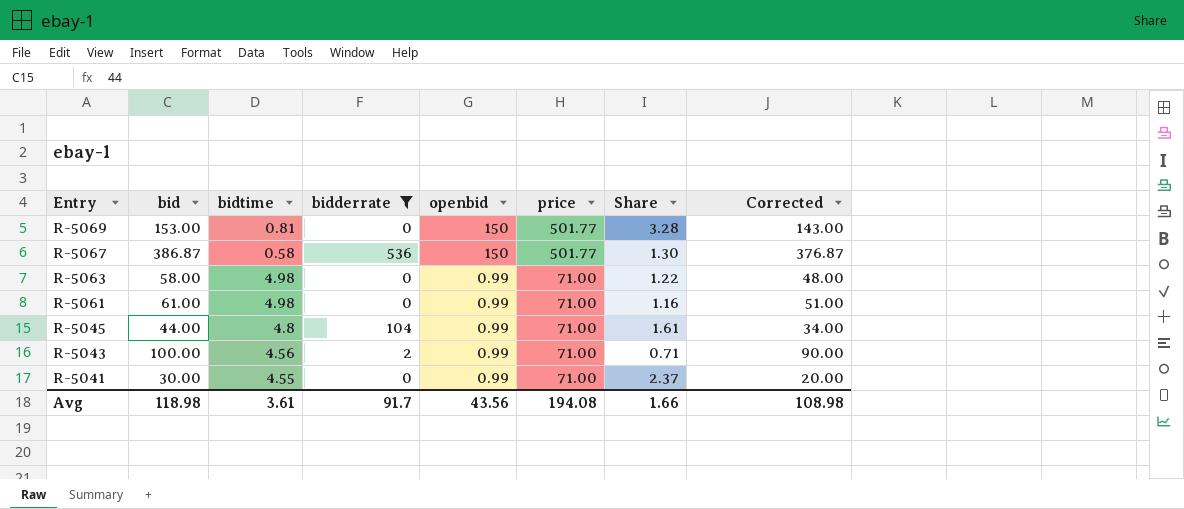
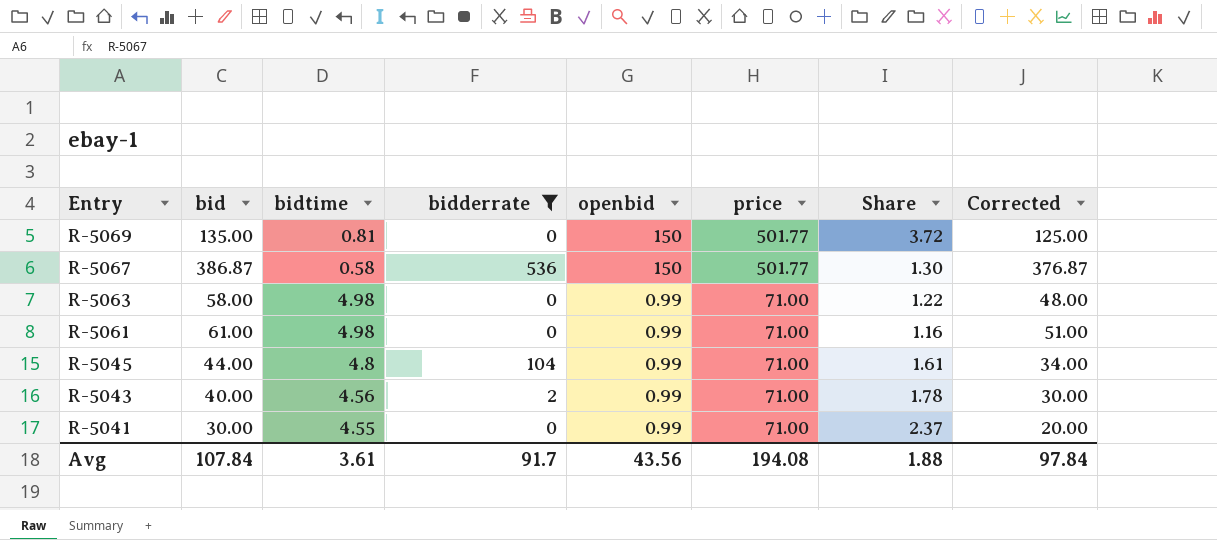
R-5069 | bid: 153.00 -> 135.00
R-5069 | Share: 3.28 -> 3.72
R-5069 | Corrected: 143.00 -> 125.00
R-5043 | bid: 100.00 -> 40.00
R-5043 | Share: 0.71 -> 1.78
R-5043 | Corrected: 90.00 -> 30.00
Avg | bid: 118.98 -> 107.84
Avg | Share: 1.66 -> 1.88
Avg | Corrected: 108.98 -> 97.84

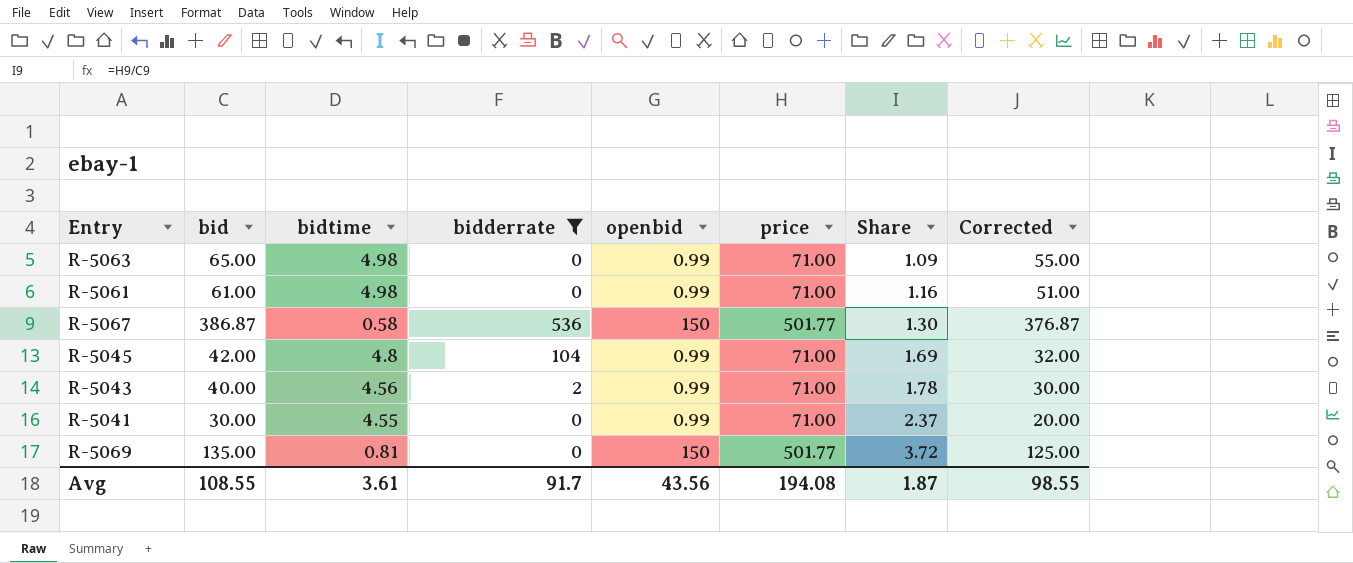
row order: Entry descending -> Share ascending
R-5063 | bid: 58.00 -> 65.00
R-5063 | Share: 1.22 -> 1.09
R-5063 | Corrected: 48.00 -> 55.00
R-5045 | bid: 44.00 -> 42.00
R-5045 | Share: 1.61 -> 1.69
R-5045 | Corrected: 34.00 -> 32.00
Avg | bid: 107.84 -> 108.55
Avg | Share: 1.88 -> 1.87
Avg | Corrected: 97.84 -> 98.55

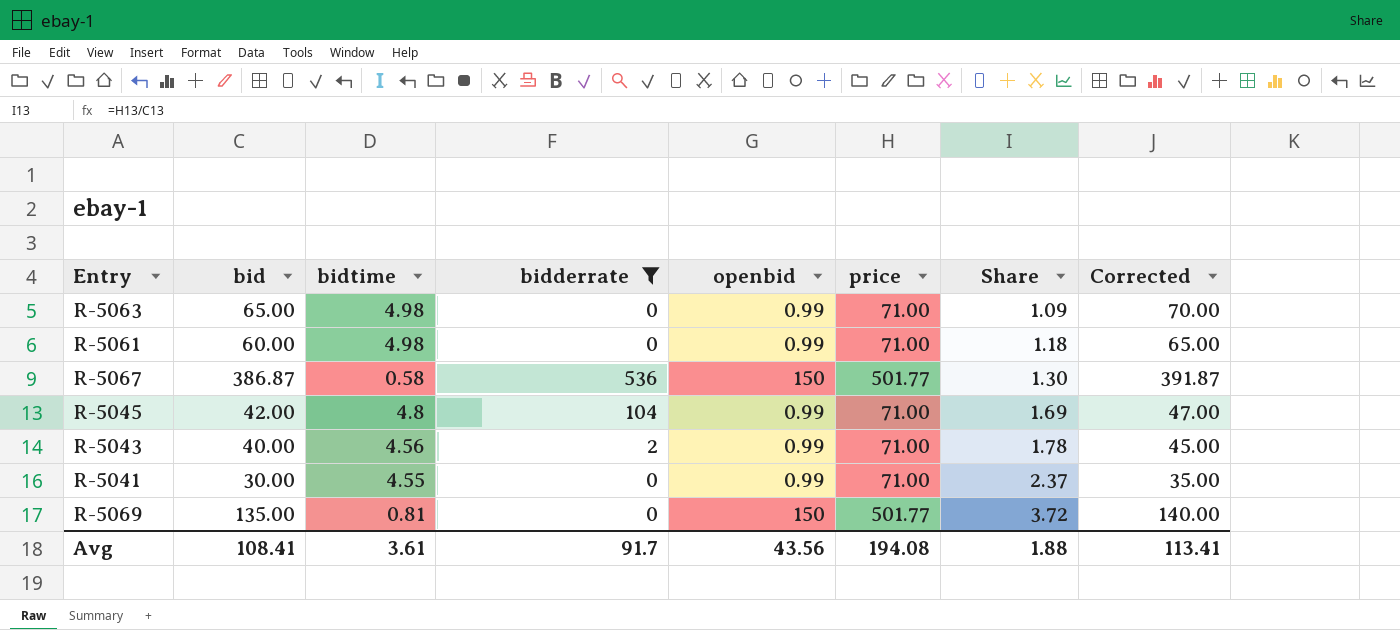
column Corrected | formula: [bid] - 10 -> [bid] + 5
R-5061 | bid: 61.00 -> 60.00
R-5061 | Share: 1.16 -> 1.18
Avg | bid: 108.55 -> 108.41
Avg | Share: 1.87 -> 1.88
Avg | Corrected: 98.55 -> 113.41

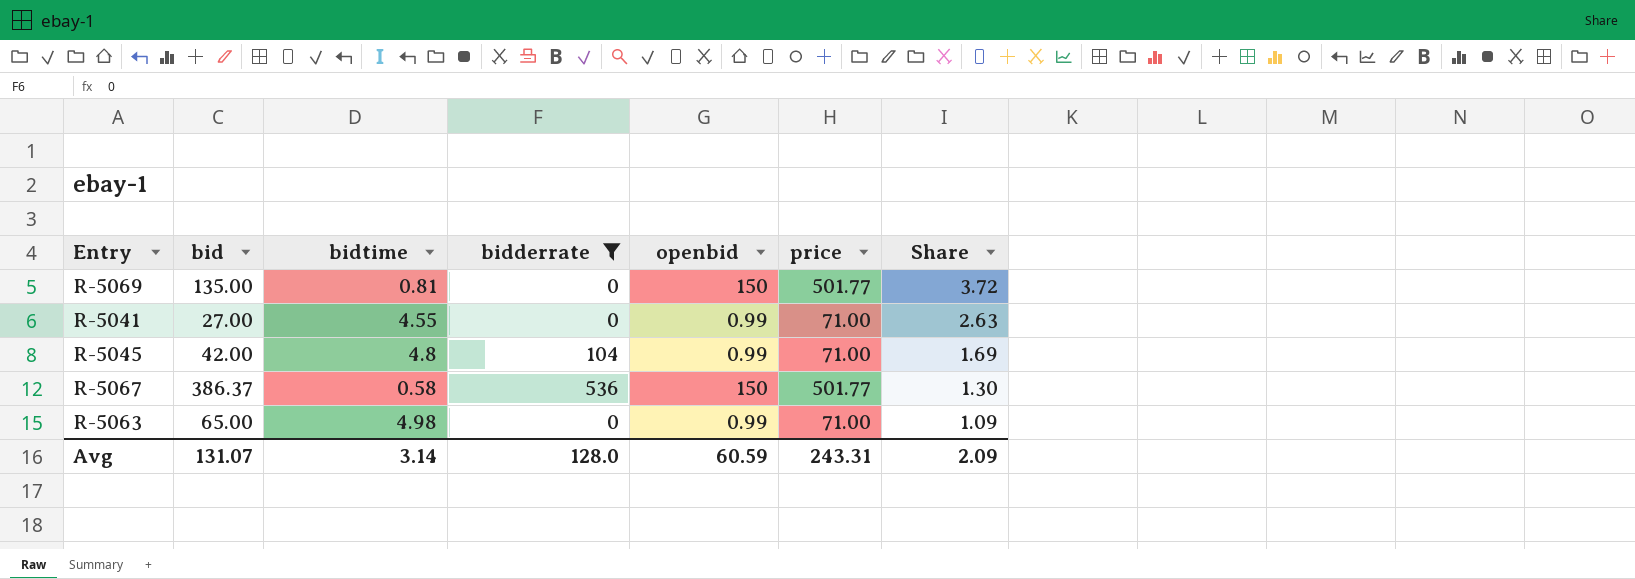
row order: Share ascending -> Share descending
column Corrected | formula: [bid] + 5 -> none
row R-5061: 60.00 | 4.98 | 0 | 0.99 | 71.00 | 1.18 | 65.00 -> none
row R-5043: 40.00 | 4.56 | 2 | 0.99 | 71.00 | 1.78 | 45.00 -> none
R-5041 | bid: 30.00 -> 27.00
R-5041 | Share: 2.37 -> 2.63
R-5067 | bid: 386.87 -> 386.37
Avg | bid: 108.41 -> 131.07
Avg | bidtime: 3.61 -> 3.14
Avg | bidderrate: 91.7 -> 128.0
Avg | openbid: 43.56 -> 60.59
Avg | price: 194.08 -> 243.31
Avg | Share: 1.88 -> 2.09

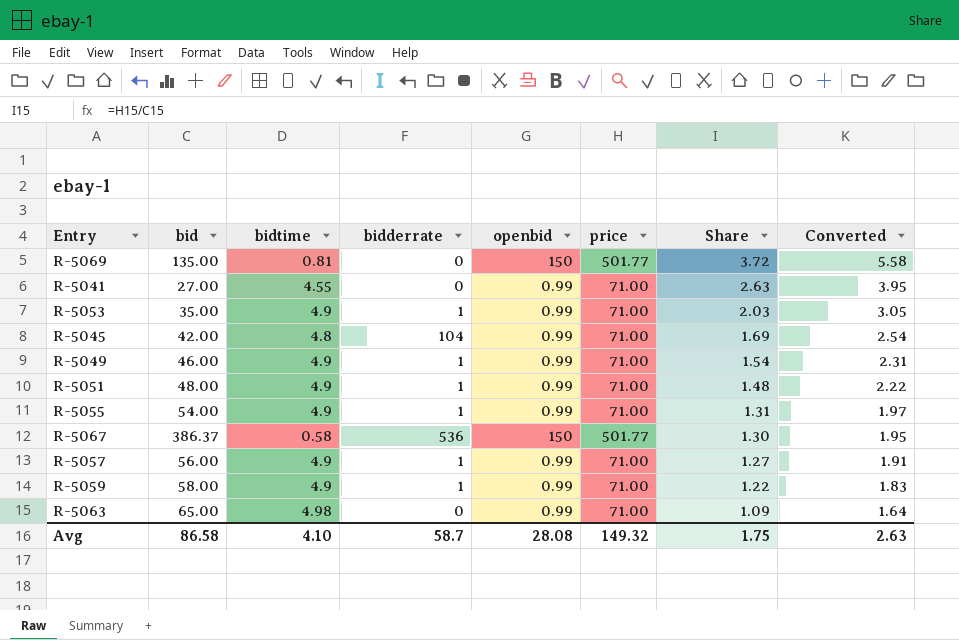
filter: bidderrate != 1 -> none
column Converted | formula: none -> [Share] * 1.5
Avg | bid: 131.07 -> 86.58
Avg | bidtime: 3.14 -> 4.10
Avg | bidderrate: 128.0 -> 58.7
Avg | openbid: 60.59 -> 28.08
Avg | price: 243.31 -> 149.32
Avg | Share: 2.09 -> 1.75

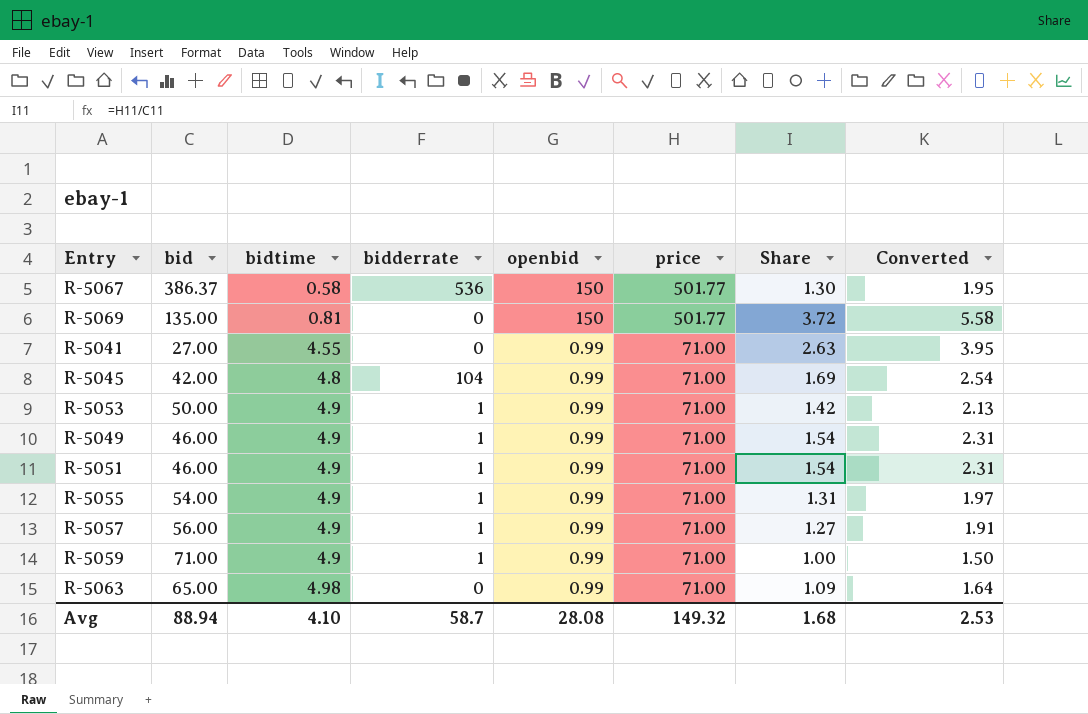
row order: Share descending -> bidtime ascending
R-5053 | bid: 35.00 -> 50.00
R-5053 | Share: 2.03 -> 1.42
R-5053 | Converted: 3.05 -> 2.13
R-5051 | bid: 48.00 -> 46.00
R-5051 | Share: 1.48 -> 1.54
R-5051 | Converted: 2.22 -> 2.31
R-5059 | bid: 58.00 -> 71.00
R-5059 | Share: 1.22 -> 1.00
R-5059 | Converted: 1.83 -> 1.50
Avg | bid: 86.58 -> 88.94
Avg | Share: 1.75 -> 1.68
Avg | Converted: 2.63 -> 2.53

